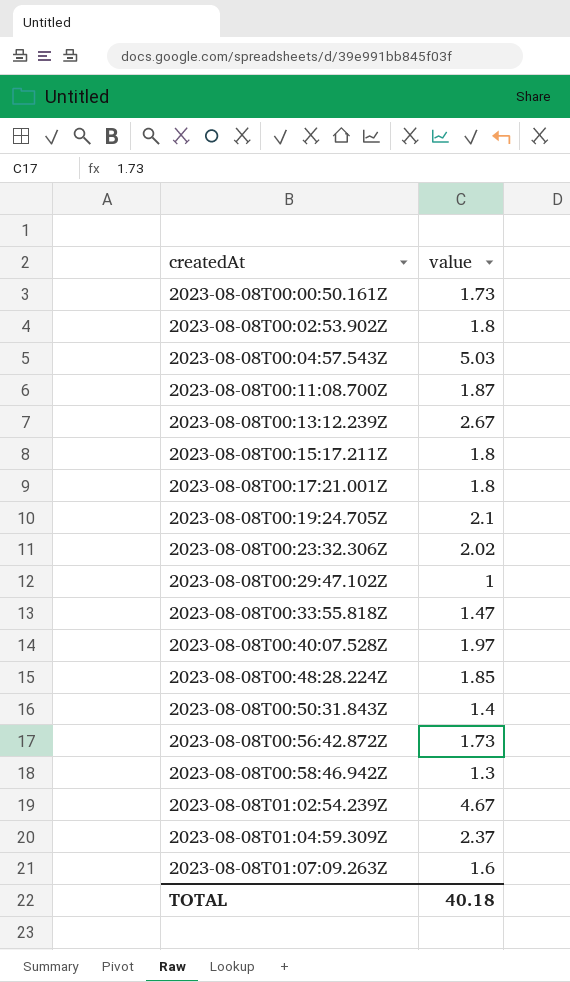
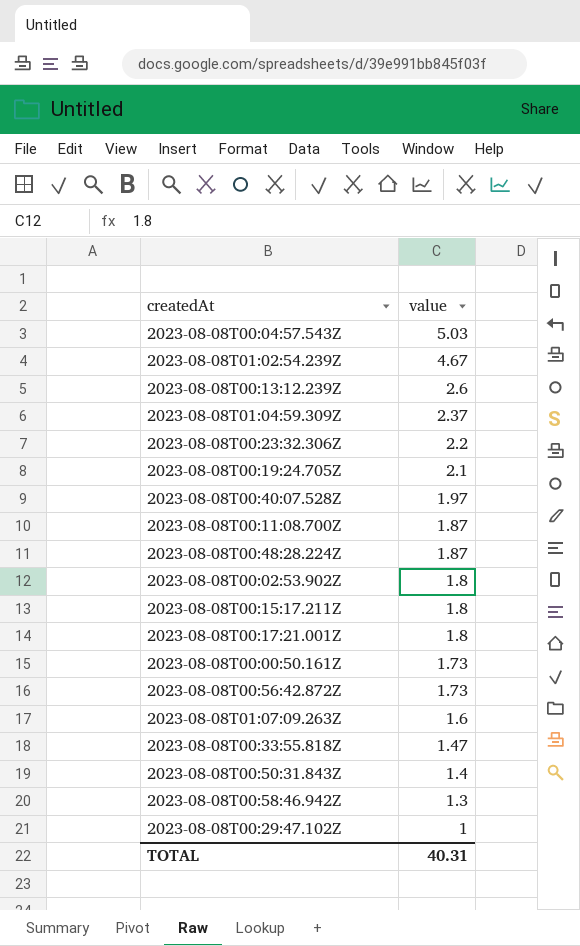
row order: createdAt ascending -> value descending
2023-08-08T00:13:12.239Z | value: 2.67 -> 2.6
2023-08-08T00:23:32.306Z | value: 2.02 -> 2.2
2023-08-08T00:48:28.224Z | value: 1.85 -> 1.87
TOTAL | value: 40.18 -> 40.31

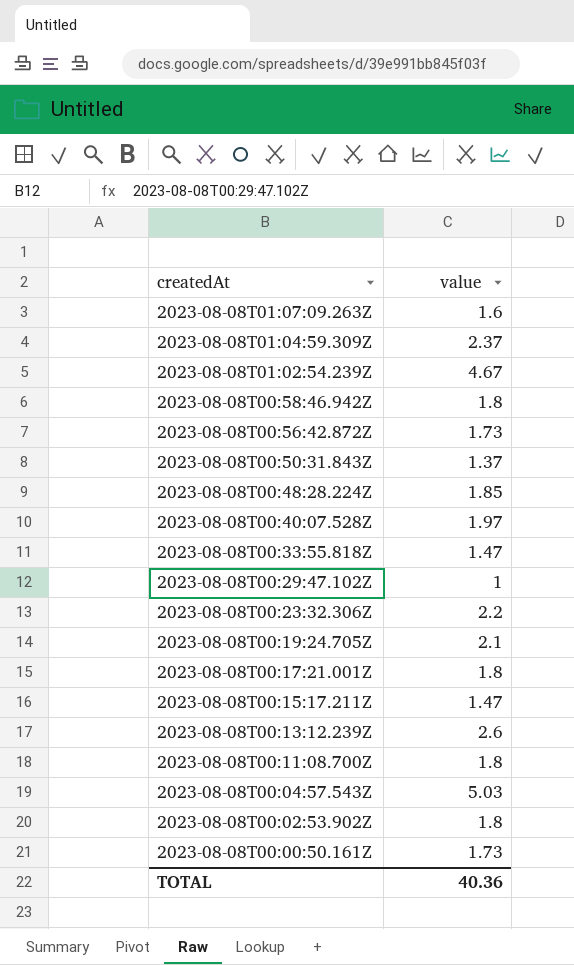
row order: value descending -> createdAt descending
2023-08-08T00:58:46.942Z | value: 1.3 -> 1.8
2023-08-08T00:50:31.843Z | value: 1.4 -> 1.37
2023-08-08T00:48:28.224Z | value: 1.87 -> 1.85
2023-08-08T00:15:17.211Z | value: 1.8 -> 1.47
2023-08-08T00:11:08.700Z | value: 1.87 -> 1.8
TOTAL | value: 40.31 -> 40.36

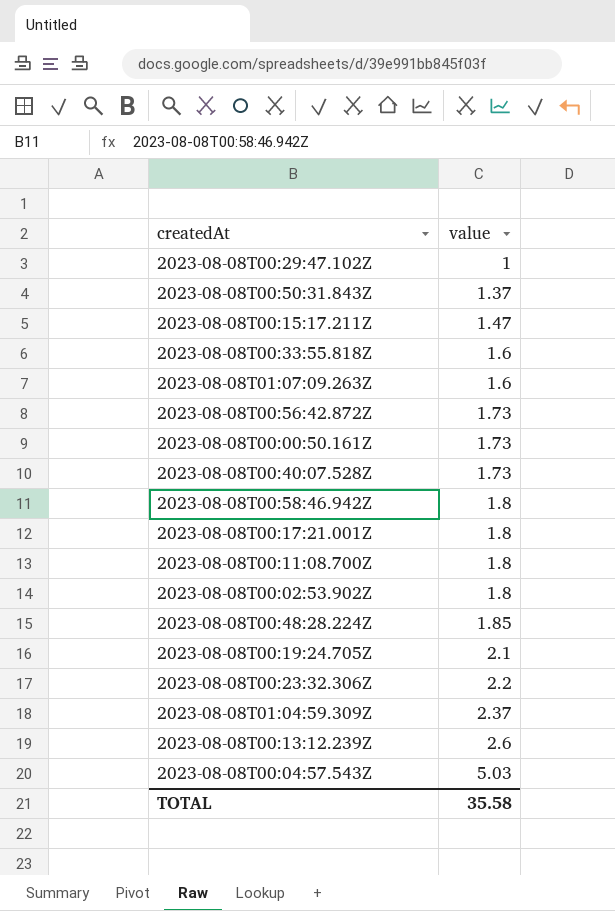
row order: createdAt descending -> value ascending
row 2023-08-08T01:02:54.239Z: 4.67 -> none
2023-08-08T00:33:55.818Z | value: 1.47 -> 1.6
2023-08-08T00:40:07.528Z | value: 1.97 -> 1.73
TOTAL | value: 40.36 -> 35.58

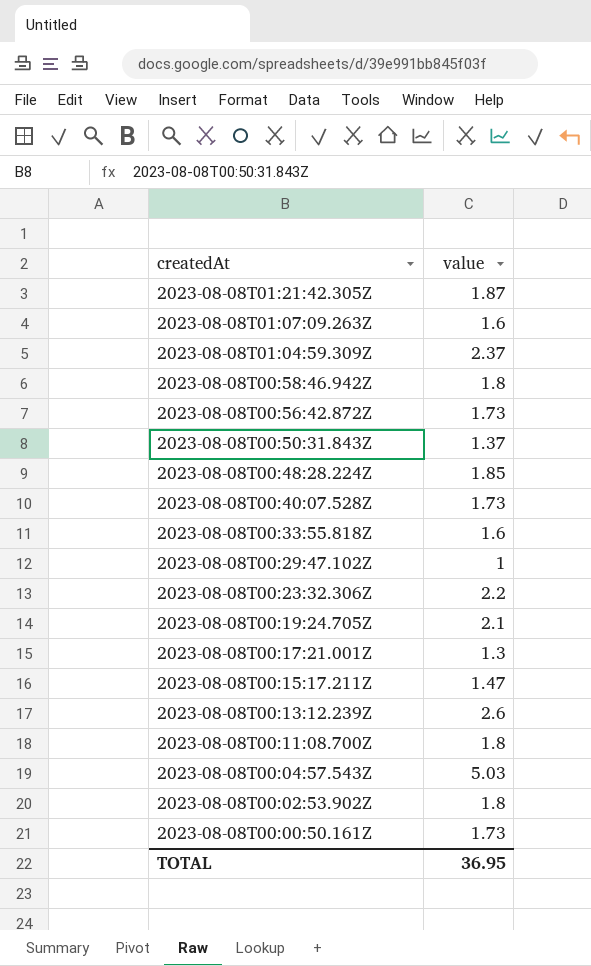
row order: value ascending -> createdAt descending
row 2023-08-08T01:21:42.305Z: none -> 1.87
2023-08-08T00:17:21.001Z | value: 1.8 -> 1.3
TOTAL | value: 35.58 -> 36.95

